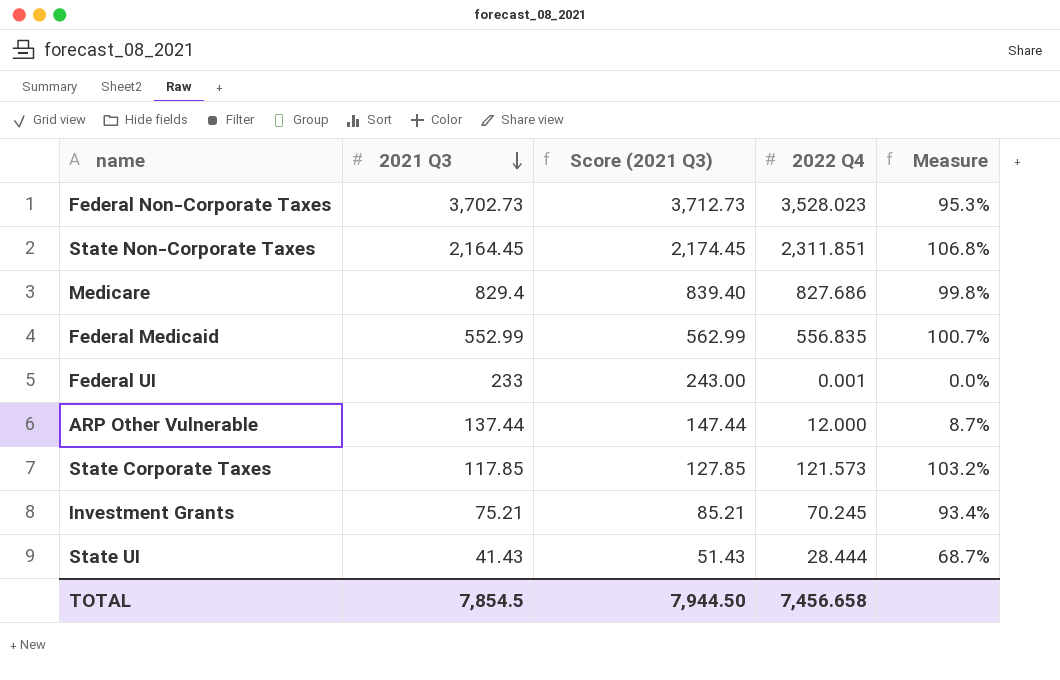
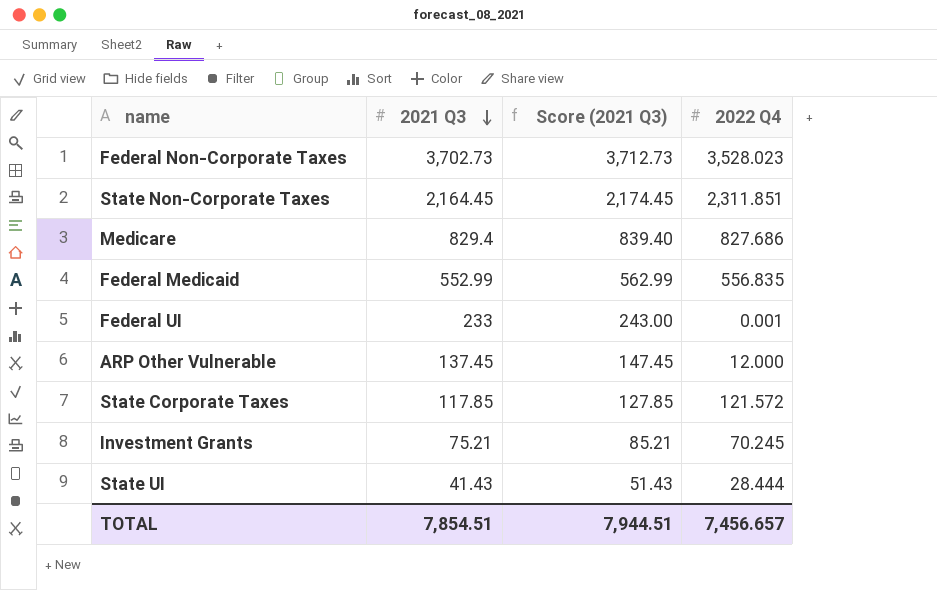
column Measure | formula: [2022 Q4] / [2021 Q3] -> none
ARP Other Vulnerable | 2021 Q3: 137.44 -> 137.45
ARP Other Vulnerable | Score (2021 Q3): 147.44 -> 147.45
State Corporate Taxes | 2022 Q4: 121.573 -> 121.572
TOTAL | 2021 Q3: 7,854.5 -> 7,854.51
TOTAL | Score (2021 Q3): 7,944.50 -> 7,944.51
TOTAL | 2022 Q4: 7,456.658 -> 7,456.657

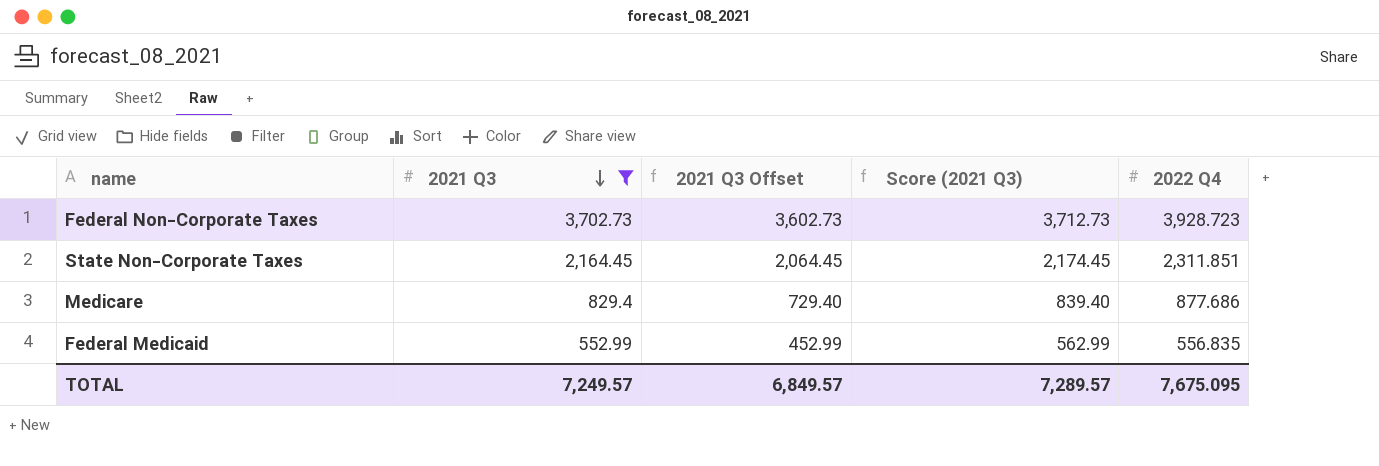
filter: none -> 2021 Q3 >= 552.99
column 2021 Q3 Offset | formula: none -> [2021 Q3] - 100
Federal Non-Corporate Taxes | 2022 Q4: 3,528.023 -> 3,928.723
Medicare | 2022 Q4: 827.686 -> 877.686
TOTAL | 2021 Q3: 7,854.51 -> 7,249.57
TOTAL | Score (2021 Q3): 7,944.51 -> 7,289.57
TOTAL | 2022 Q4: 7,456.657 -> 7,675.095

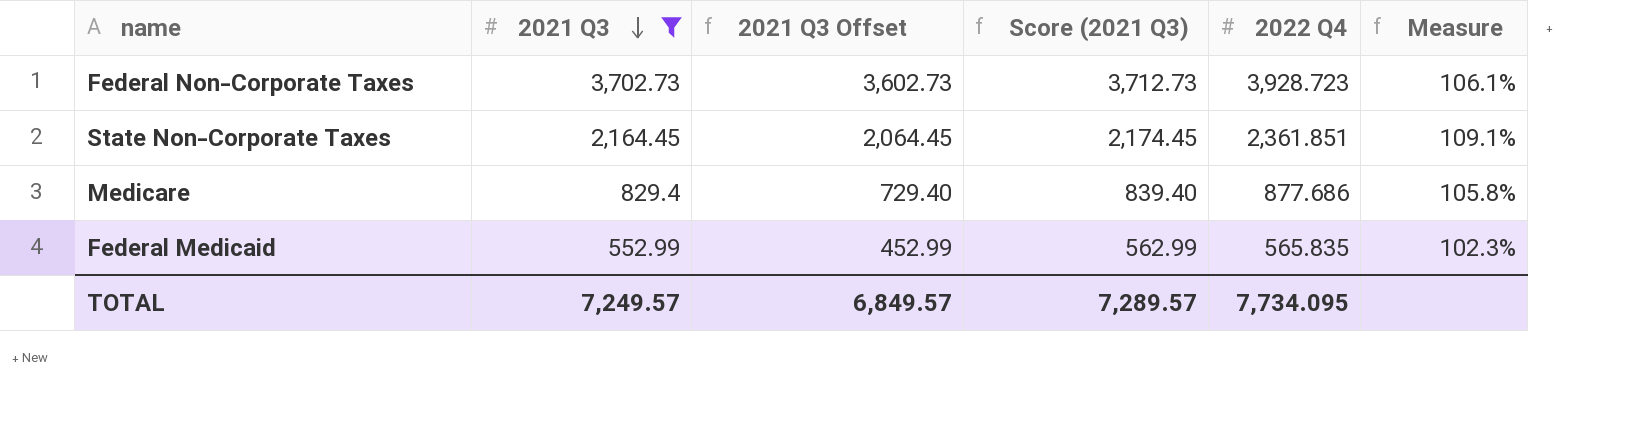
column Measure | formula: none -> [2022 Q4] / [2021 Q3]
State Non-Corporate Taxes | 2022 Q4: 2,311.851 -> 2,361.851
Federal Medicaid | 2022 Q4: 556.835 -> 565.835
TOTAL | 2022 Q4: 7,675.095 -> 7,734.095

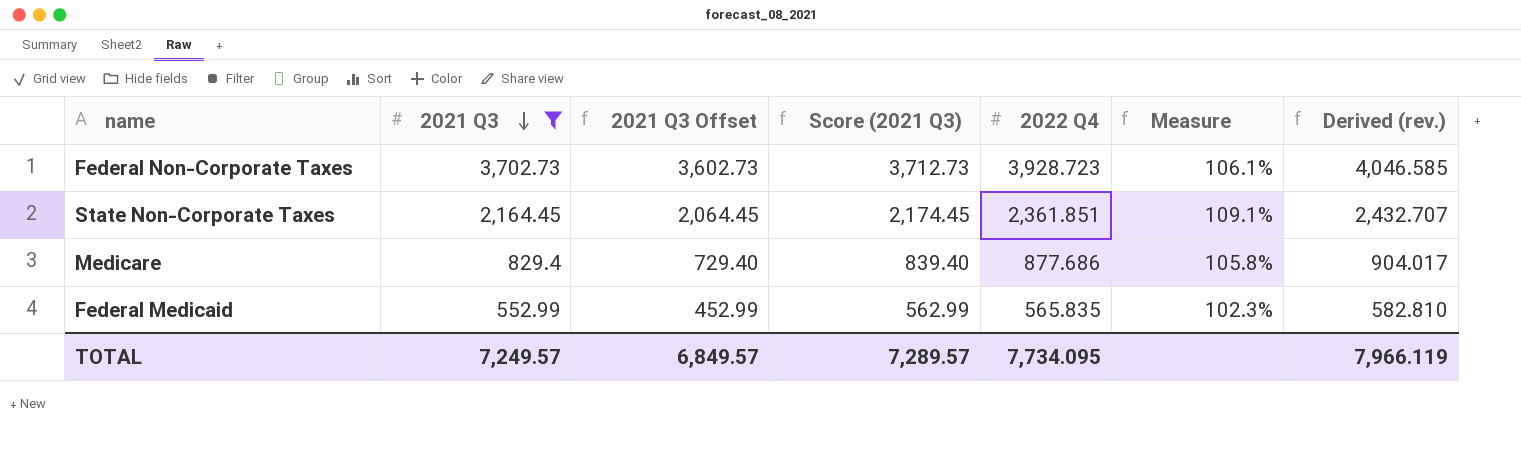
column Derived (rev.) | formula: none -> [2022 Q4] * 1.03

